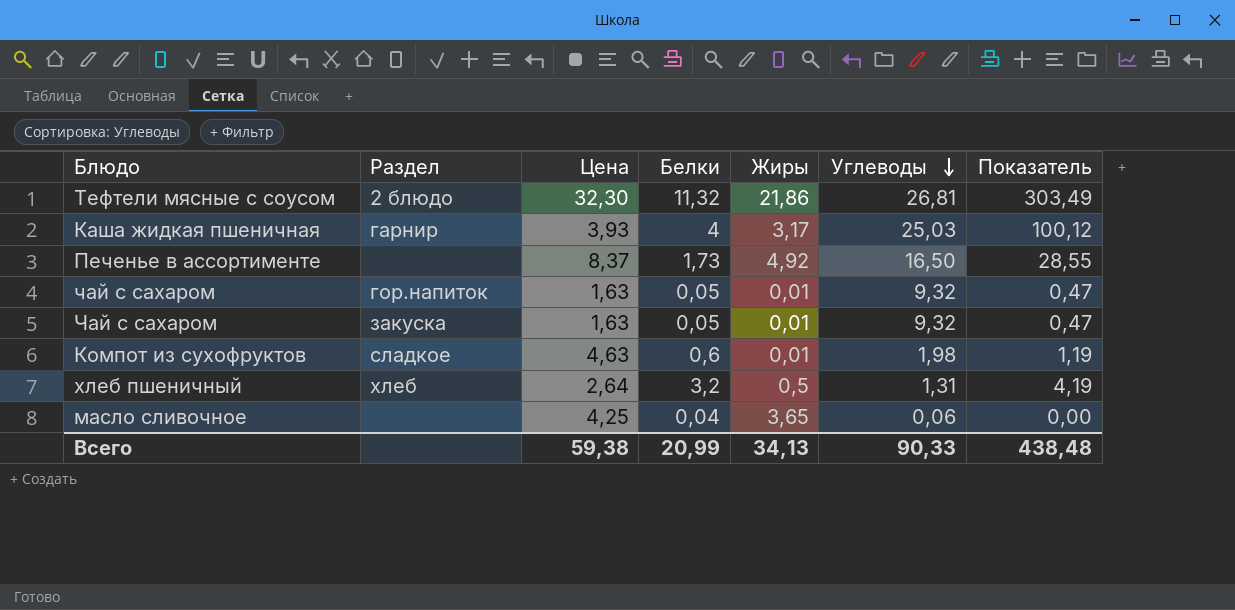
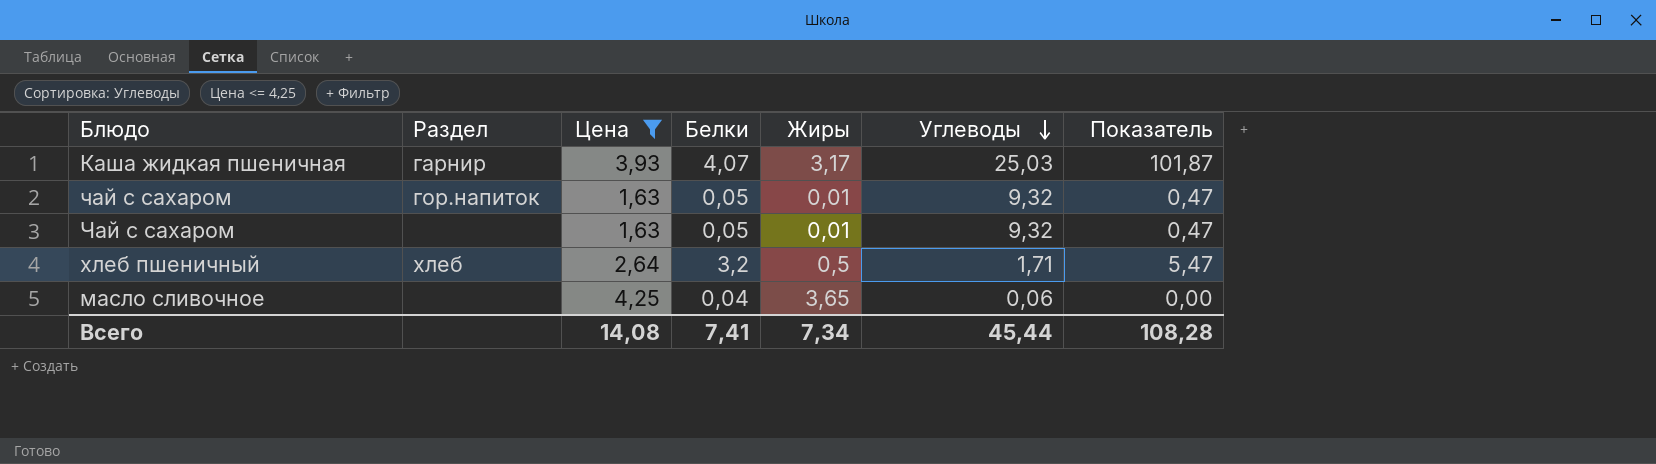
filter: none -> Цена <= 4,25
Каша жидкая пшеничная | Белки: 4 -> 4,07
Каша жидкая пшеничная | Показатель: 100,12 -> 101,87
Чай с сахаром | Раздел: закуска -> none
хлеб пшеничный | Углеводы: 1,31 -> 1,71
хлеб пшеничный | Показатель: 4,19 -> 5,47
Всего | Цена: 59,38 -> 14,08
Всего | Белки: 20,99 -> 7,41
Всего | Жиры: 34,13 -> 7,34
Всего | Углеводы: 90,33 -> 45,44
Всего | Показатель: 438,48 -> 108,28

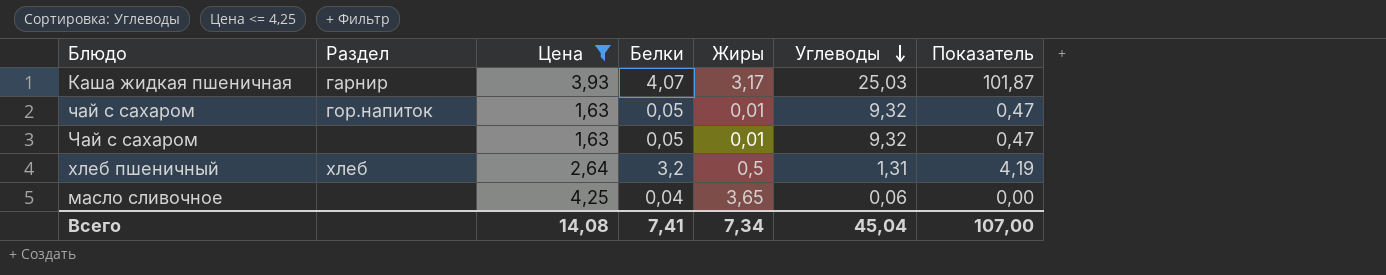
хлеб пшеничный | Углеводы: 1,71 -> 1,31
хлеб пшеничный | Показатель: 5,47 -> 4,19
Всего | Углеводы: 45,44 -> 45,04
Всего | Показатель: 108,28 -> 107,00

